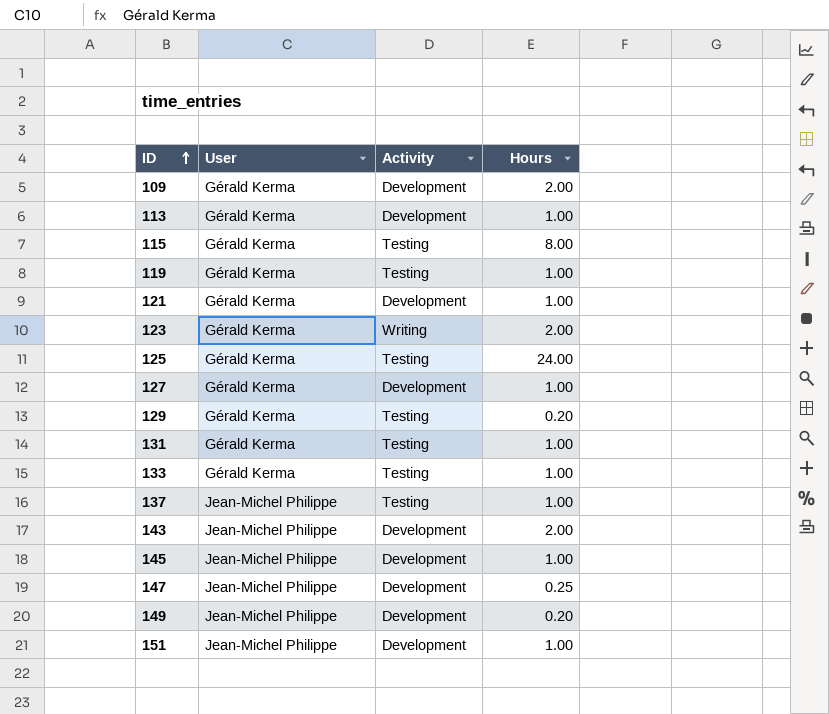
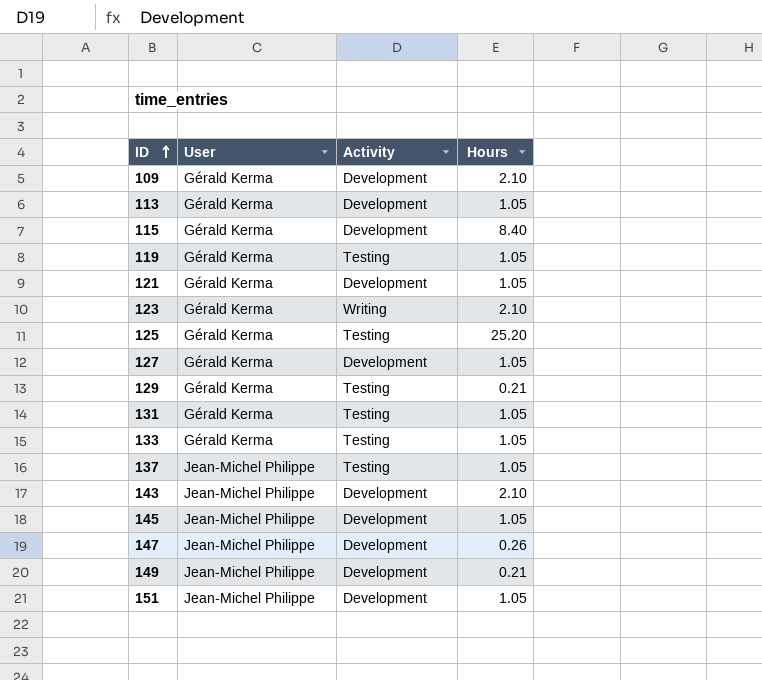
109 | Hours: 2.00 -> 2.10
113 | Hours: 1.00 -> 1.05
115 | Activity: Testing -> Development
115 | Hours: 8.00 -> 8.40
119 | Hours: 1.00 -> 1.05
121 | Hours: 1.00 -> 1.05
123 | Hours: 2.00 -> 2.10
125 | Hours: 24.00 -> 25.20
127 | Hours: 1.00 -> 1.05
129 | Hours: 0.20 -> 0.21
131 | Hours: 1.00 -> 1.05
133 | Hours: 1.00 -> 1.05
137 | Hours: 1.00 -> 1.05
143 | Hours: 2.00 -> 2.10
145 | Hours: 1.00 -> 1.05
147 | Hours: 0.25 -> 0.26
149 | Hours: 0.20 -> 0.21
151 | Hours: 1.00 -> 1.05

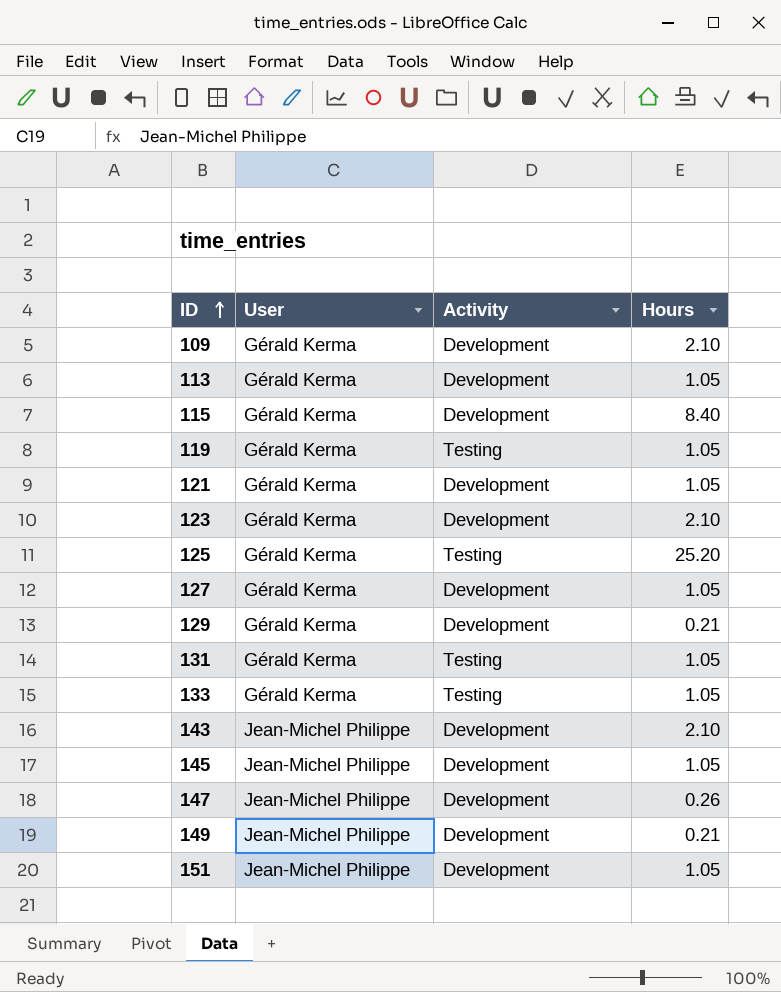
row 137: Jean-Michel Philippe | Testing | 1.05 -> none
123 | Activity: Writing -> Development
129 | Activity: Testing -> Development

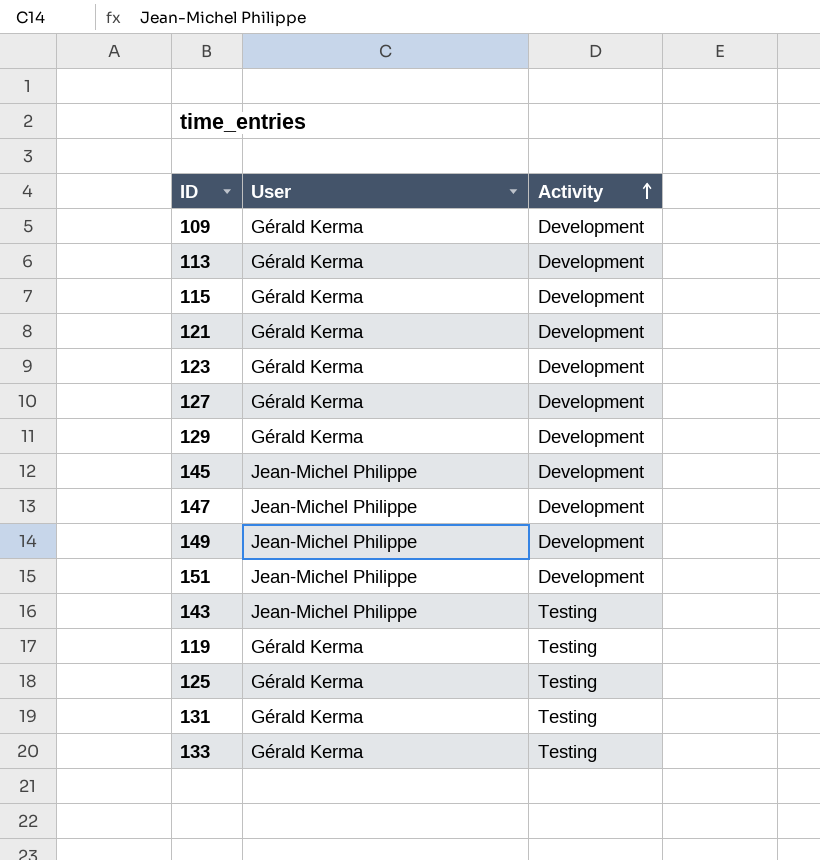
row order: ID ascending -> Activity ascending
column Hours | position: 4 -> none
143 | Activity: Development -> Testing

